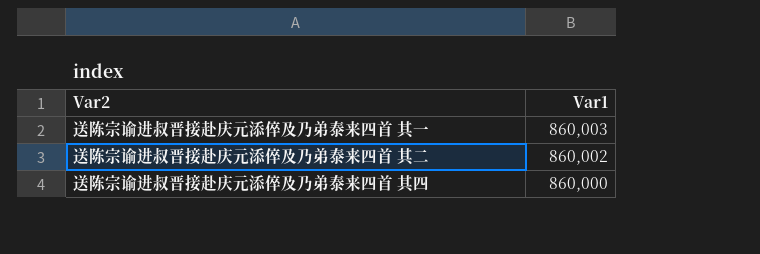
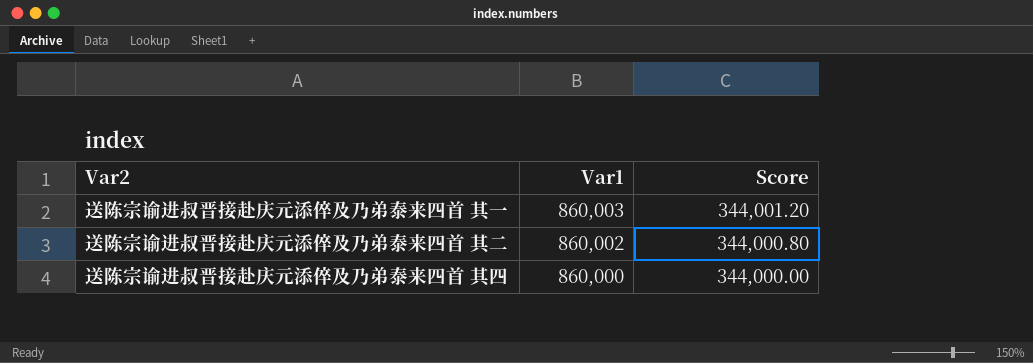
column Score | formula: none -> [Var1] * 0.4

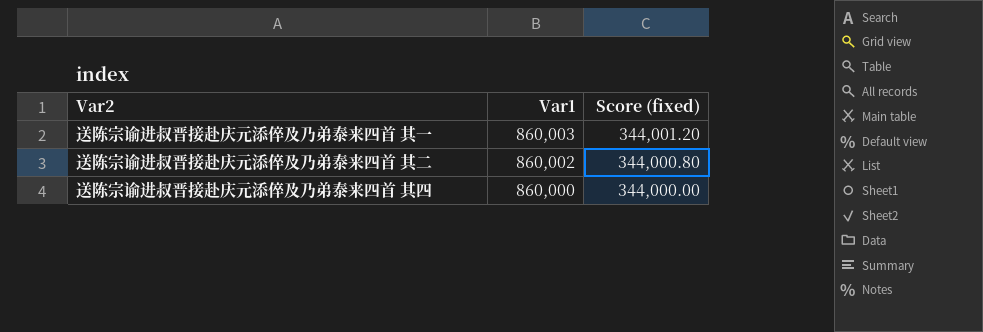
column name: Score -> Score (fixed)

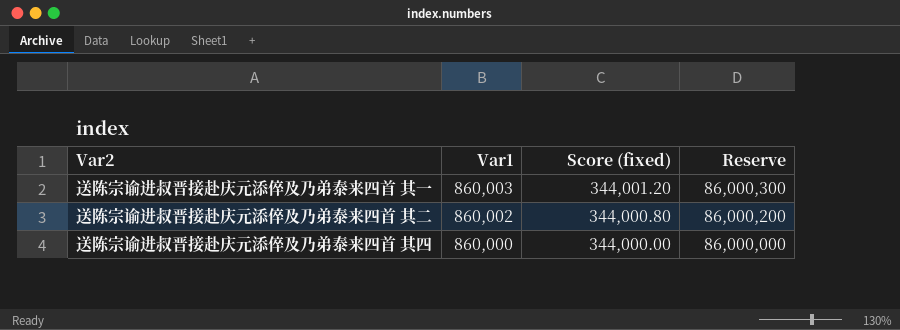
column Reserve | formula: none -> [Var1] * 100

